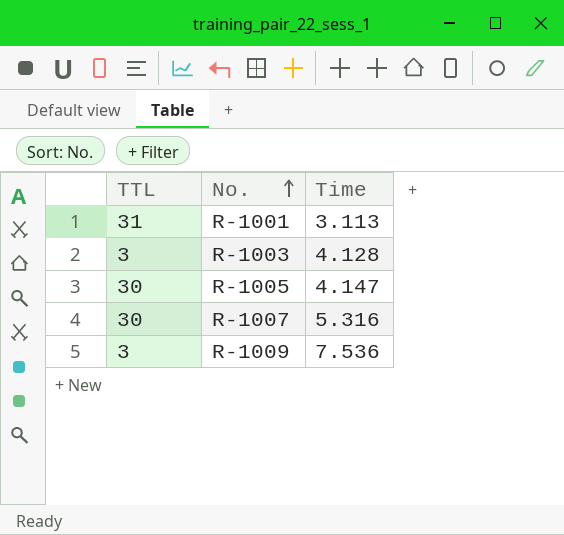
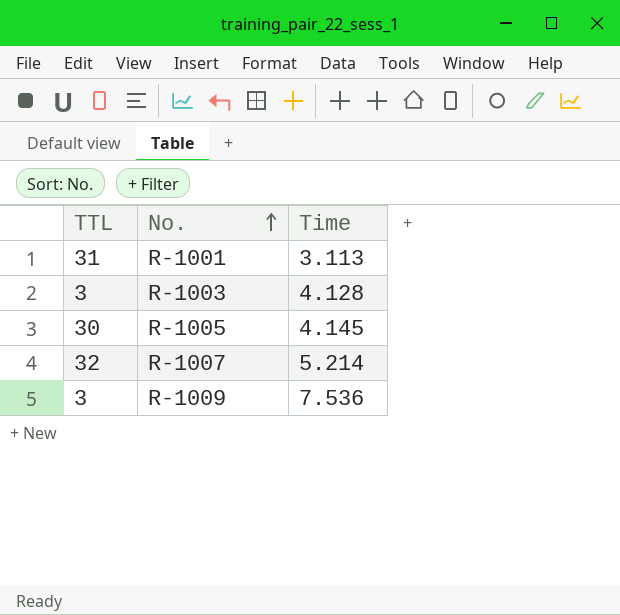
R-1005 | Time: 4.147 -> 4.145
R-1007 | TTL: 30 -> 32
R-1007 | Time: 5.316 -> 5.214

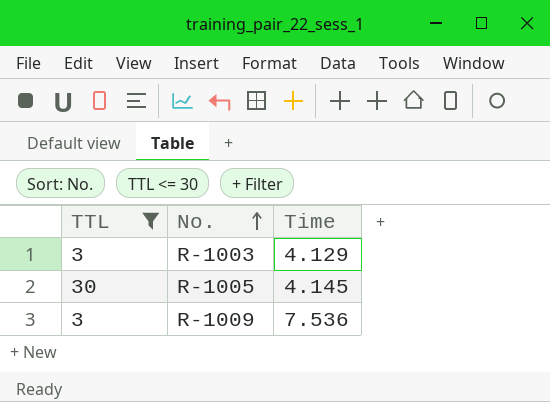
filter: none -> TTL <= 30
R-1003 | Time: 4.128 -> 4.129

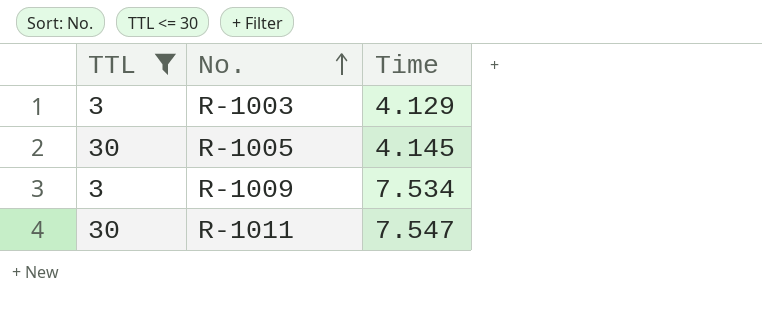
R-1009 | Time: 7.536 -> 7.534
row R-1011: none -> 30 | 7.547

